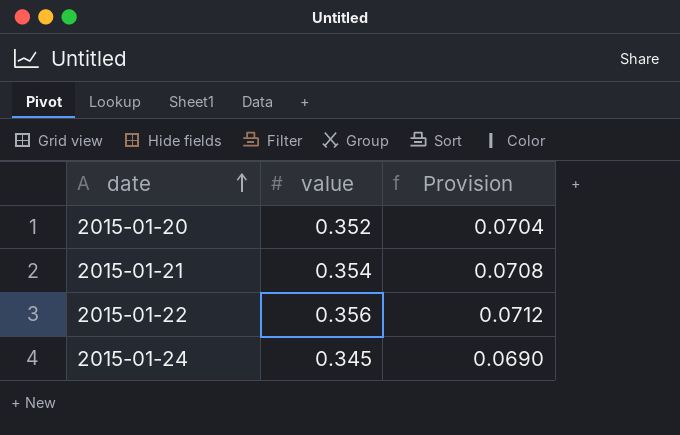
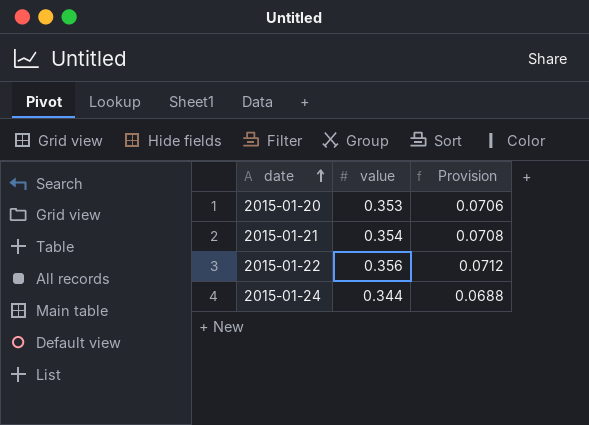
2015-01-20 | value: 0.352 -> 0.353
2015-01-20 | Provision: 0.0704 -> 0.0706
2015-01-24 | value: 0.345 -> 0.344
2015-01-24 | Provision: 0.0690 -> 0.0688

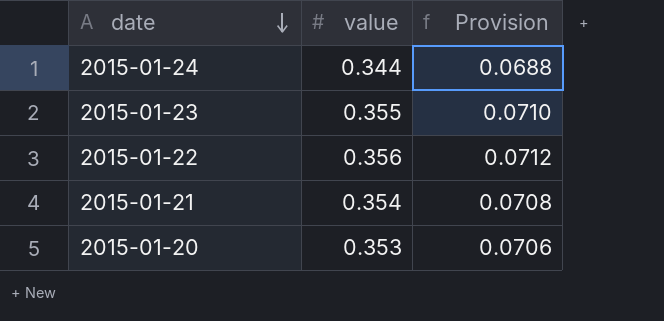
row order: date ascending -> date descending
row 2015-01-23: none -> 0.355 | 0.0710

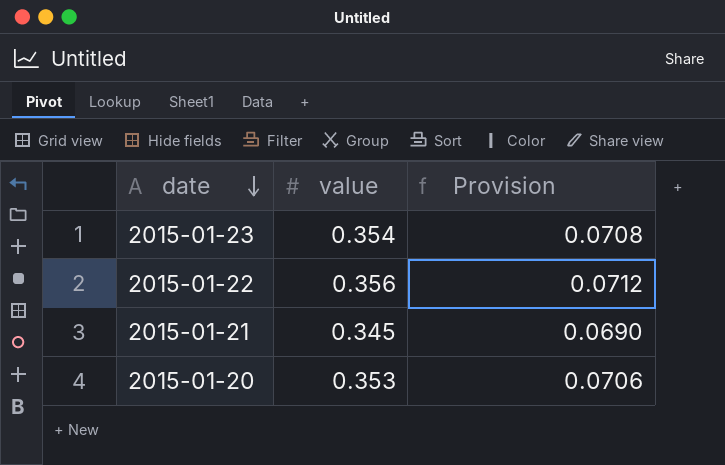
row 2015-01-24: 0.344 | 0.0688 -> none
2015-01-23 | value: 0.355 -> 0.354
2015-01-23 | Provision: 0.0710 -> 0.0708
2015-01-21 | value: 0.354 -> 0.345
2015-01-21 | Provision: 0.0708 -> 0.0690

